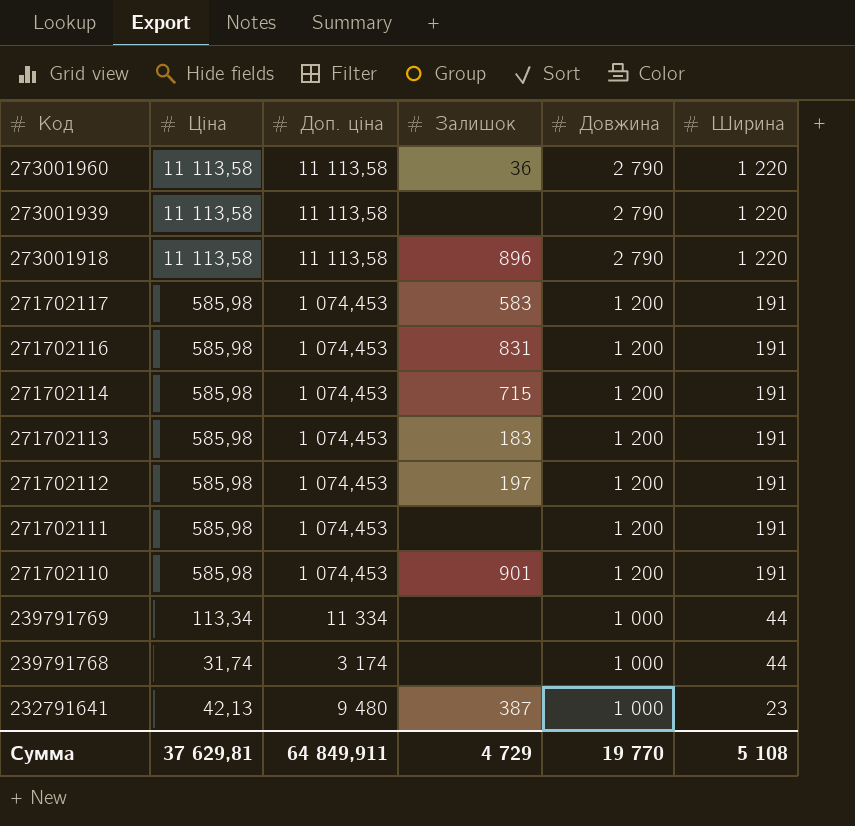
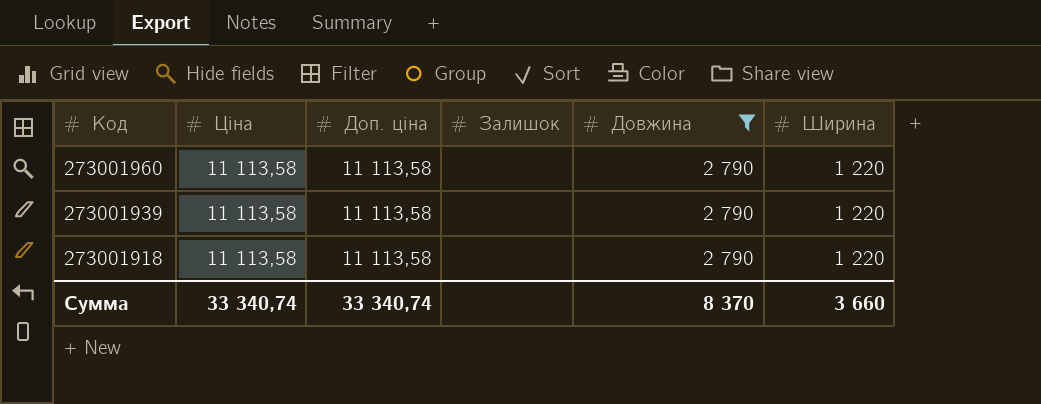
filter: none -> Довжина = 2 790
273001960 | Залишок: 36 -> none
273001918 | Залишок: 896 -> none
Сумма | Ціна: 37 629,81 -> 33 340,74
Сумма | Доп. ціна: 64 849,911 -> 33 340,74
Сумма | Залишок: 4 729 -> none
Сумма | Довжина: 19 770 -> 8 370
Сумма | Ширина: 5 108 -> 3 660

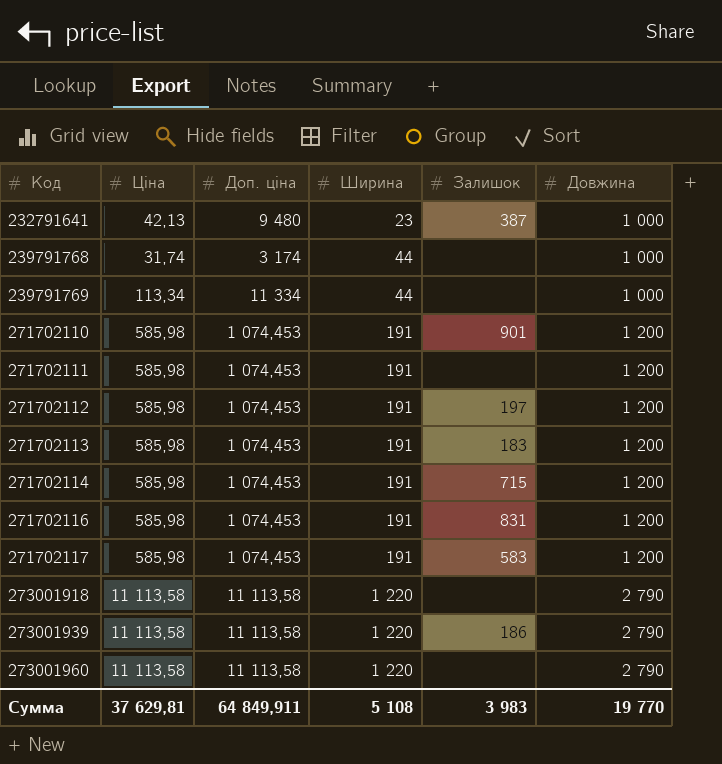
filter: Довжина = 2 790 -> none
row order: Код descending -> Код ascending
column Ширина | position: 6 -> 4
273001939 | Залишок: none -> 186
Сумма | Ціна: 33 340,74 -> 37 629,81
Сумма | Доп. ціна: 33 340,74 -> 64 849,911
Сумма | Ширина: 3 660 -> 5 108
Сумма | Залишок: none -> 3 983
Сумма | Довжина: 8 370 -> 19 770

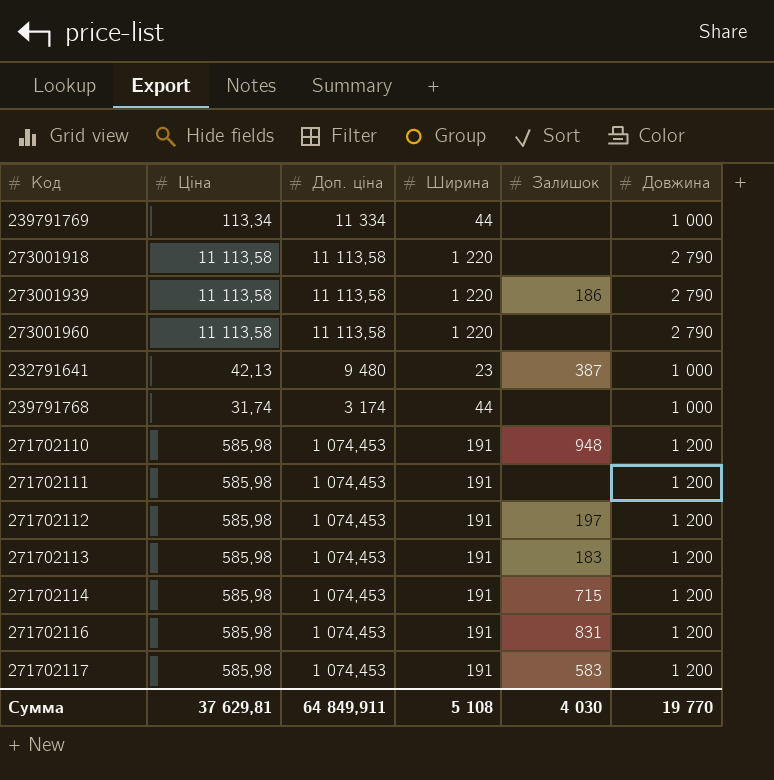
row order: Код ascending -> Доп. ціна descending
271702110 | Залишок: 901 -> 948
Сумма | Залишок: 3 983 -> 4 030

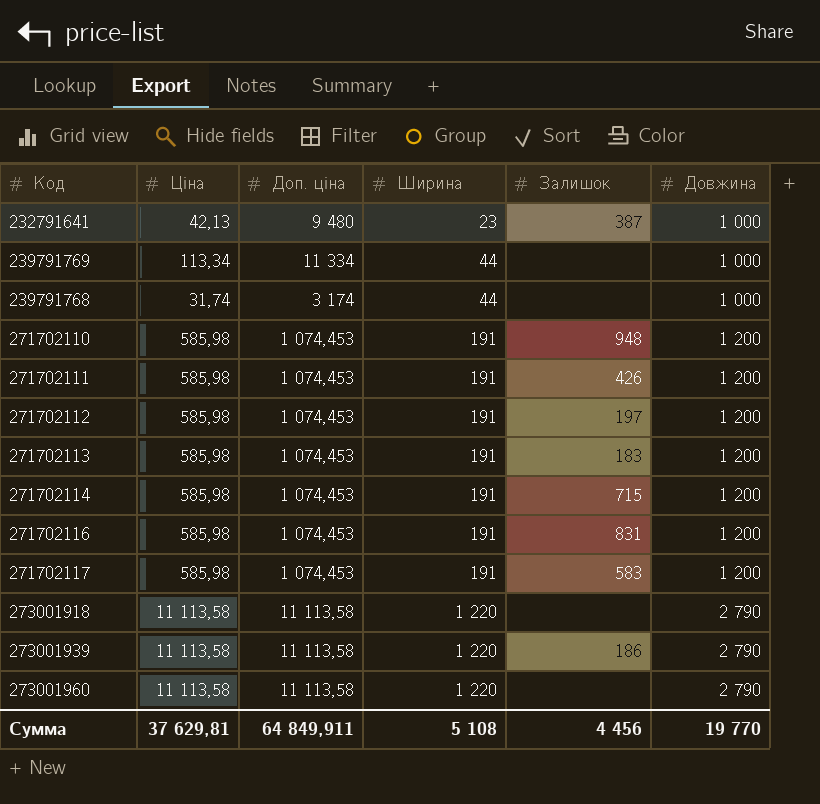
row order: Доп. ціна descending -> Ширина ascending
271702111 | Залишок: none -> 426
Сумма | Залишок: 4 030 -> 4 456

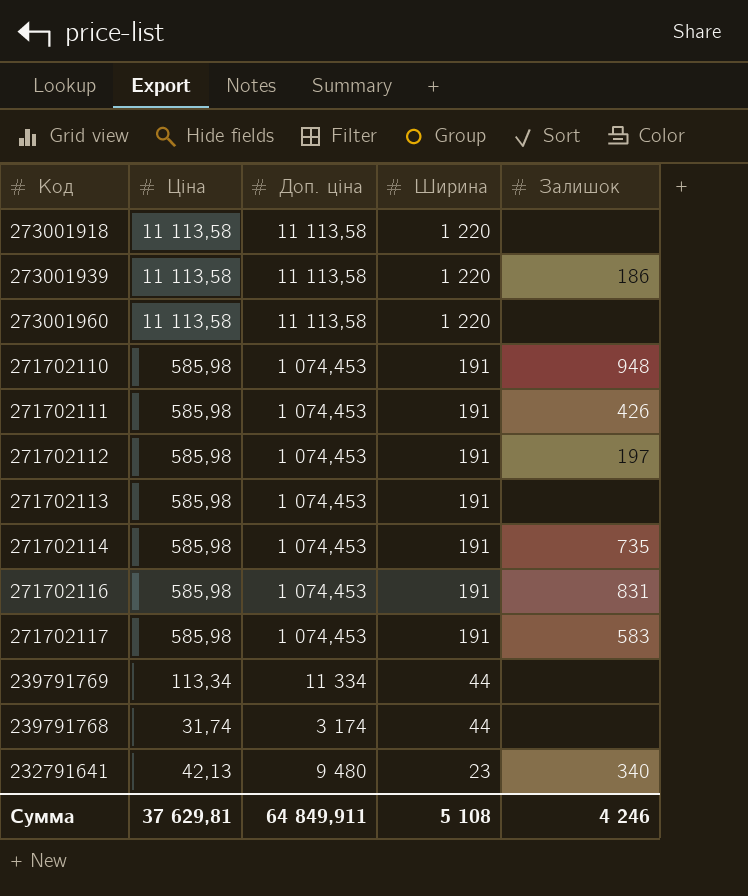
row order: Ширина ascending -> Ширина descending
column Довжина | position: 6 -> none
271702113 | Залишок: 183 -> none
271702114 | Залишок: 715 -> 735
232791641 | Залишок: 387 -> 340
Сумма | Залишок: 4 456 -> 4 246

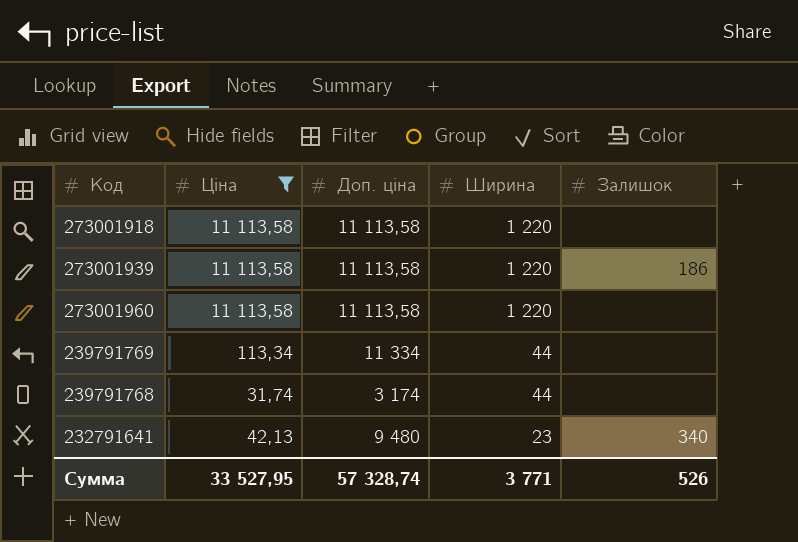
filter: none -> Ціна != 585,98
Сумма | Ціна: 37 629,81 -> 33 527,95
Сумма | Доп. ціна: 64 849,911 -> 57 328,74
Сумма | Ширина: 5 108 -> 3 771
Сумма | Залишок: 4 246 -> 526

